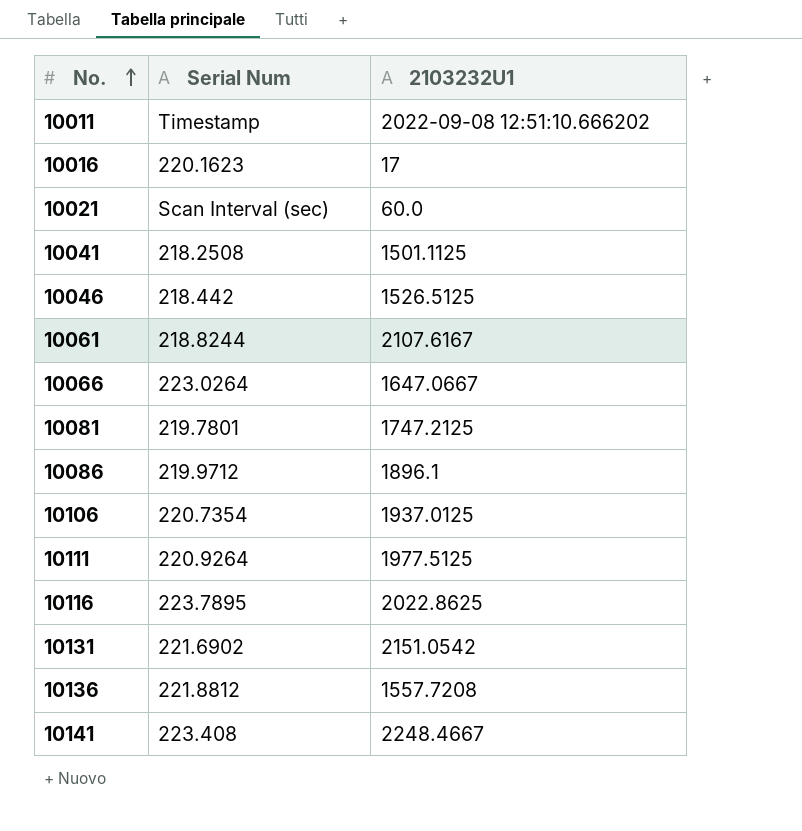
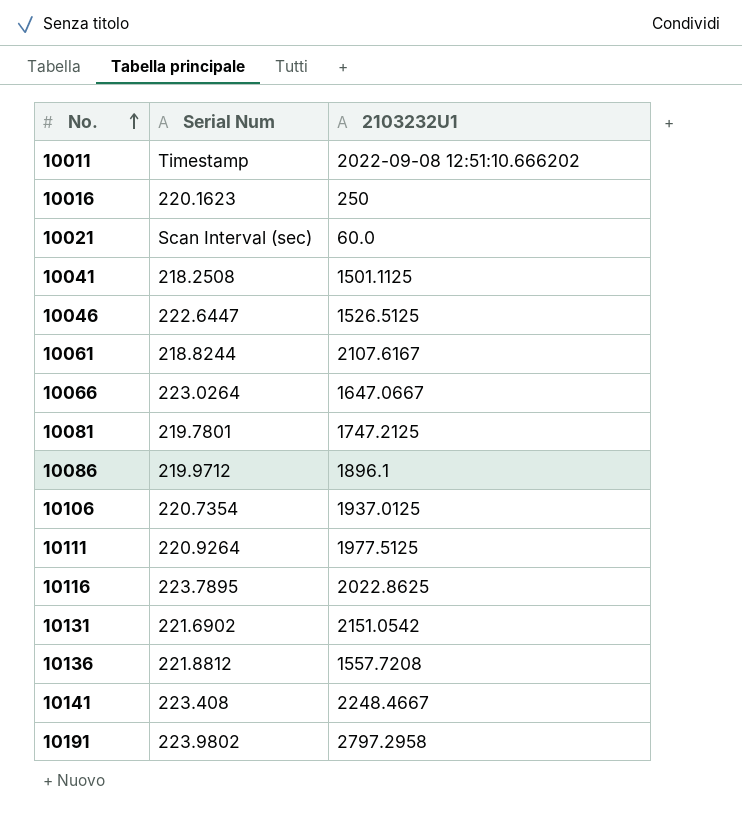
10016 | 2103232U1: 17 -> 250
10046 | Serial Num: 218.442 -> 222.6447
row 10191: none -> 223.9802 | 2797.2958

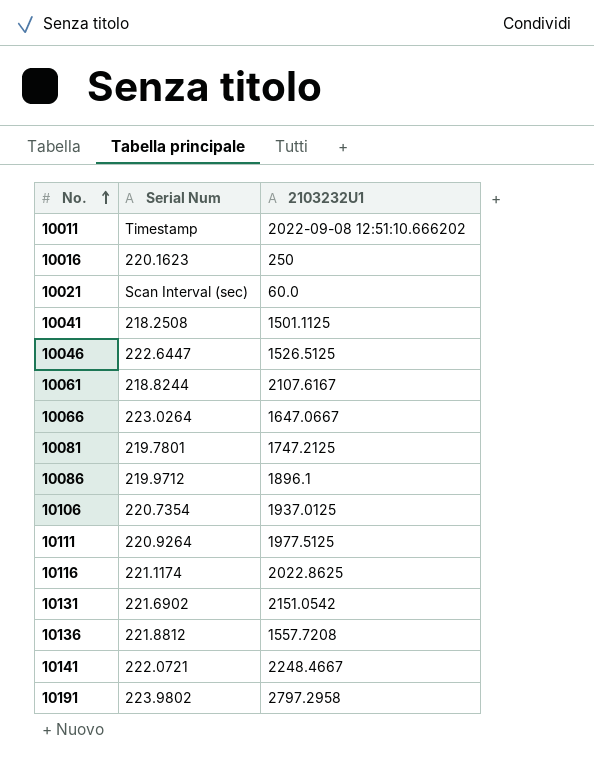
10116 | Serial Num: 223.7895 -> 221.1174
10141 | Serial Num: 223.408 -> 222.0721

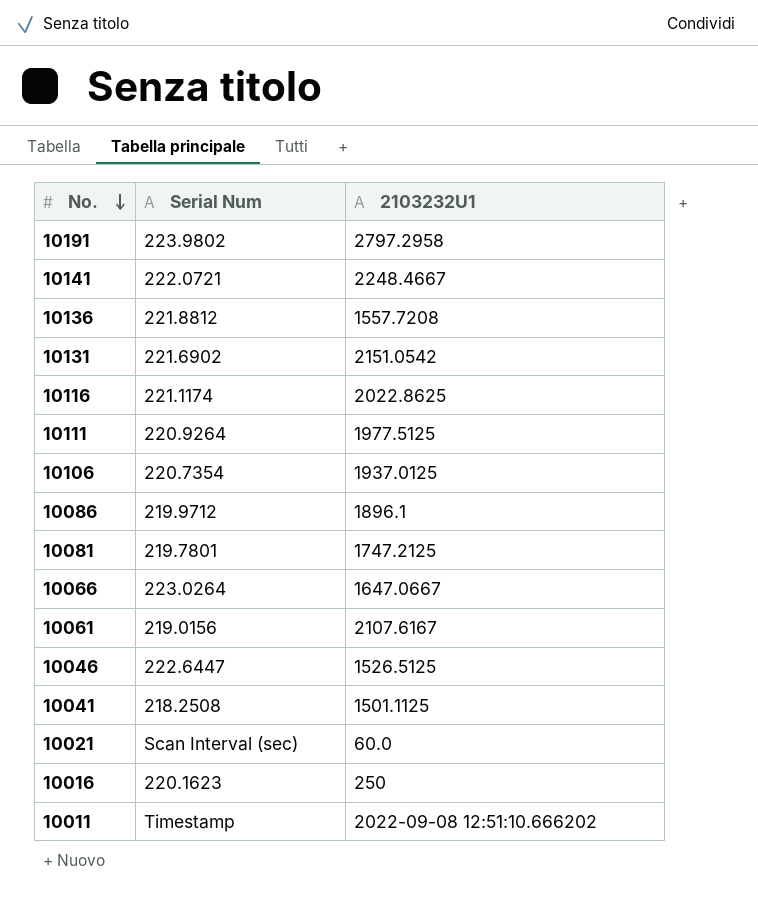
row order: No. ascending -> No. descending
10061 | Serial Num: 218.8244 -> 219.0156

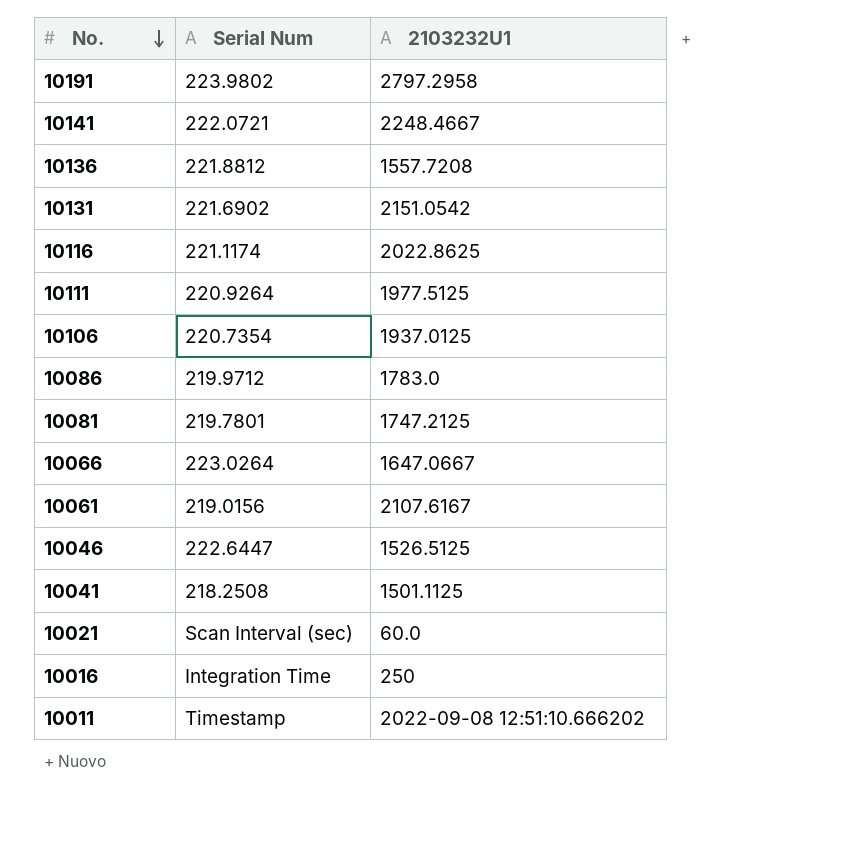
10086 | 2103232U1: 1896.1 -> 1783.0
10016 | Serial Num: 220.1623 -> Integration Time

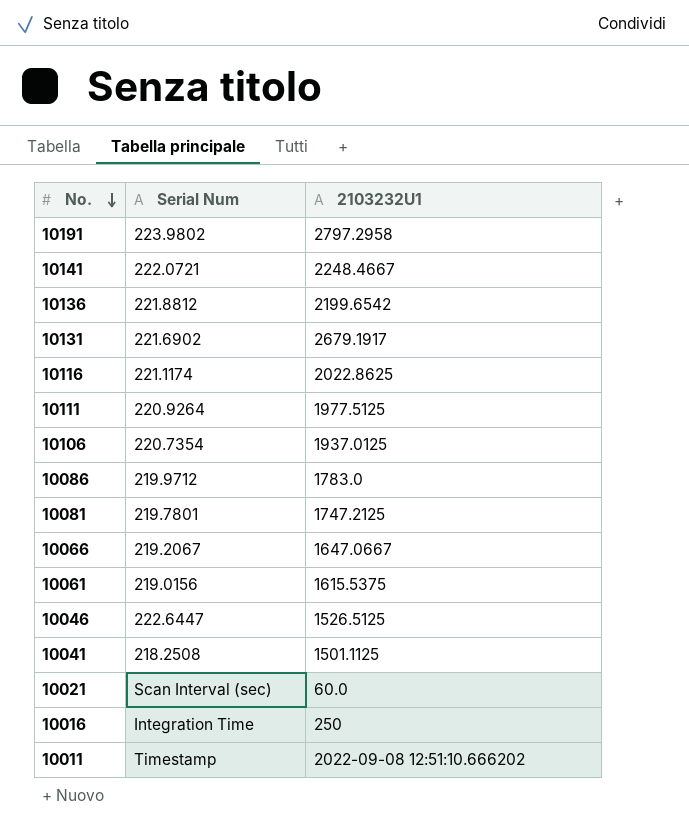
10136 | 2103232U1: 1557.7208 -> 2199.6542
10131 | 2103232U1: 2151.0542 -> 2679.1917
10066 | Serial Num: 223.0264 -> 219.2067
10061 | 2103232U1: 2107.6167 -> 1615.5375

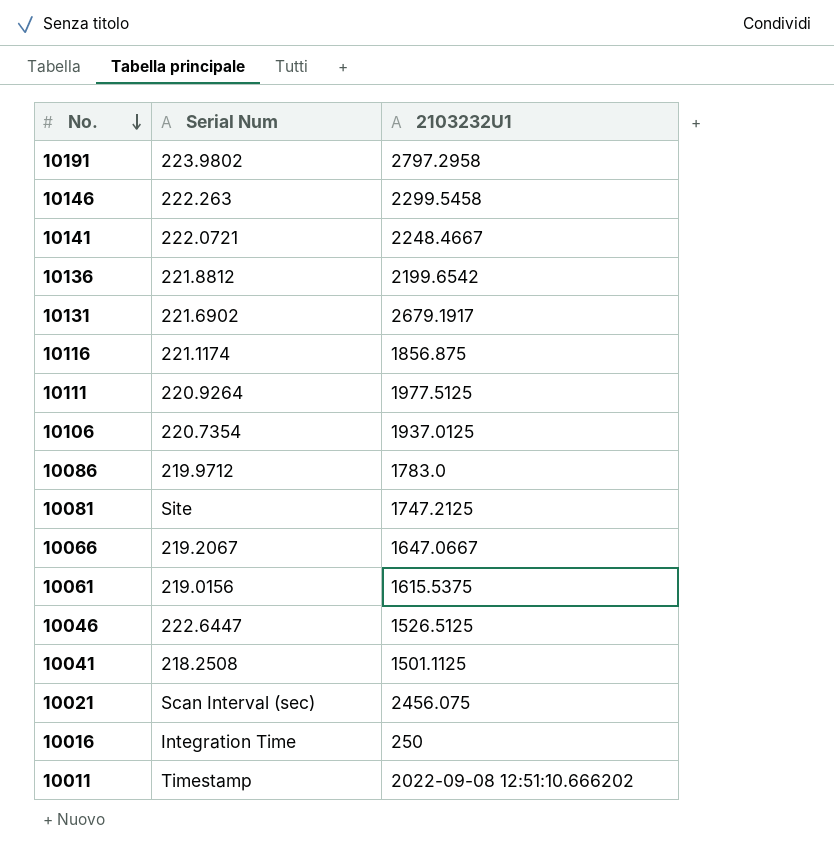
row 10146: none -> 222.263 | 2299.5458
10116 | 2103232U1: 2022.8625 -> 1856.875
10081 | Serial Num: 219.7801 -> Site
10021 | 2103232U1: 60.0 -> 2456.075

